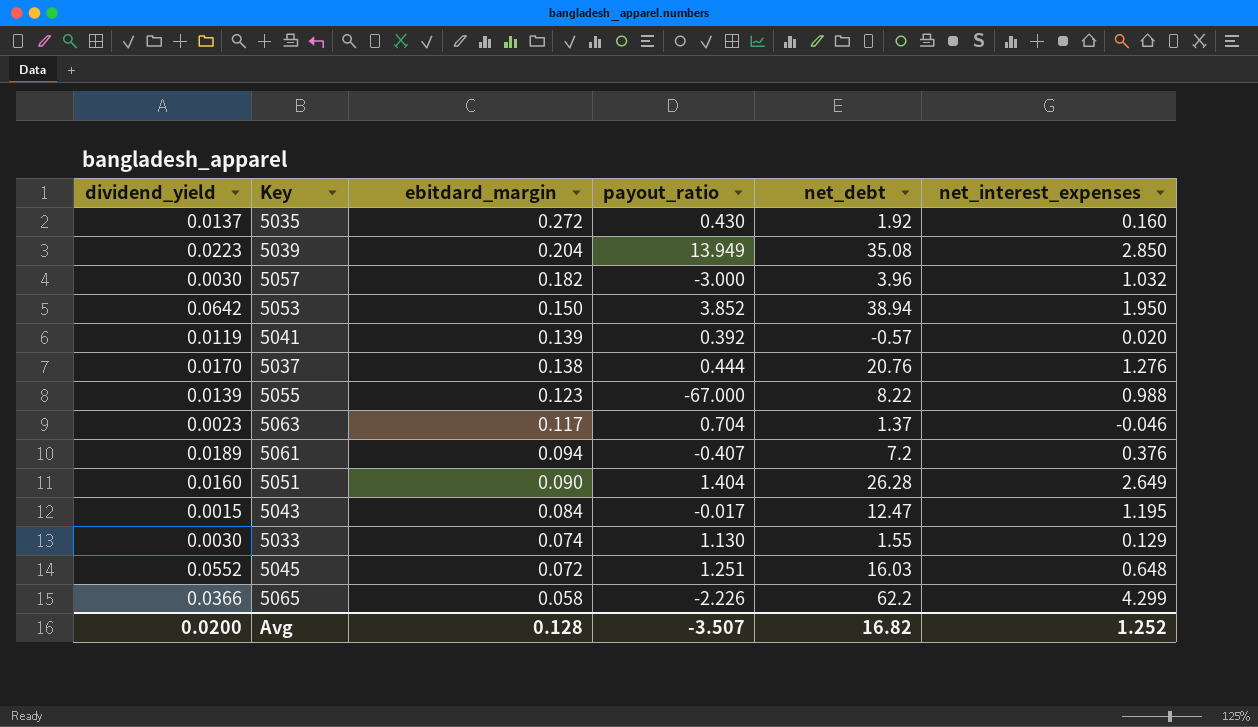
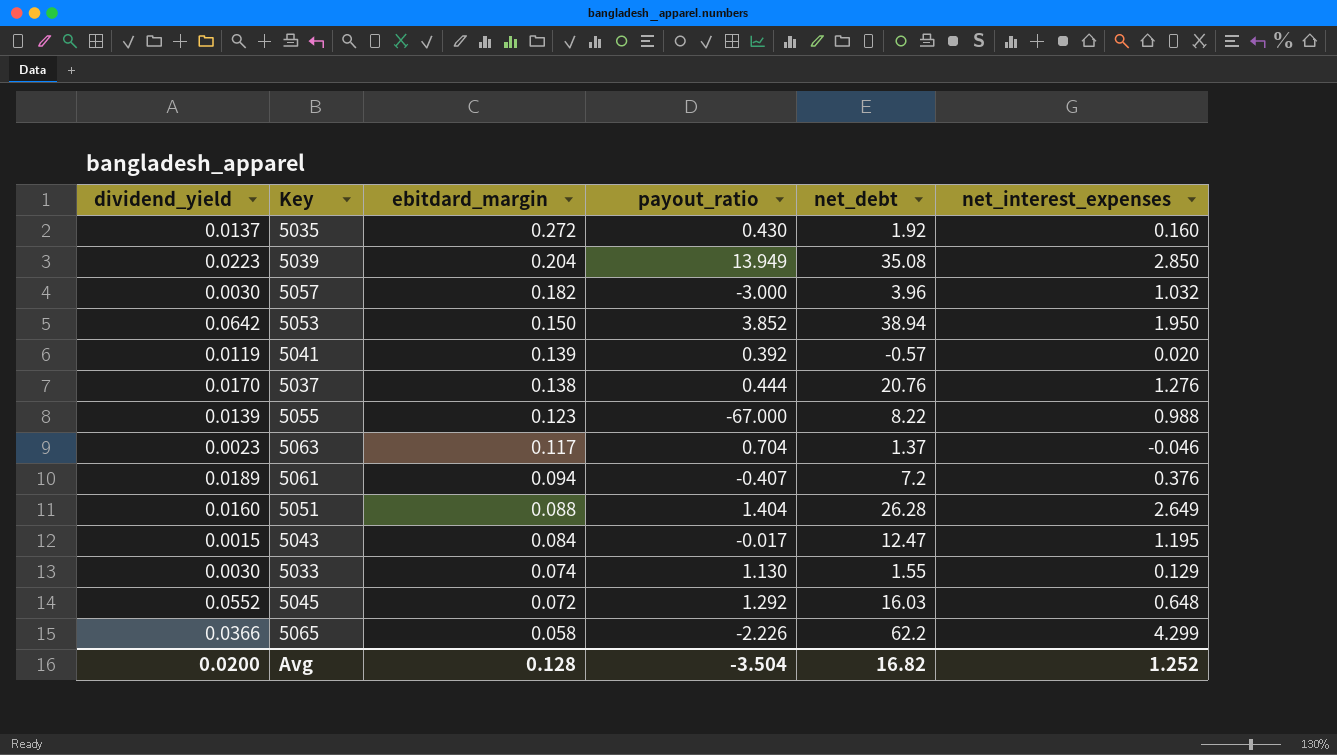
5051 | ebitdard_margin: 0.090 -> 0.088
5045 | payout_ratio: 1.251 -> 1.292
Avg | payout_ratio: -3.507 -> -3.504

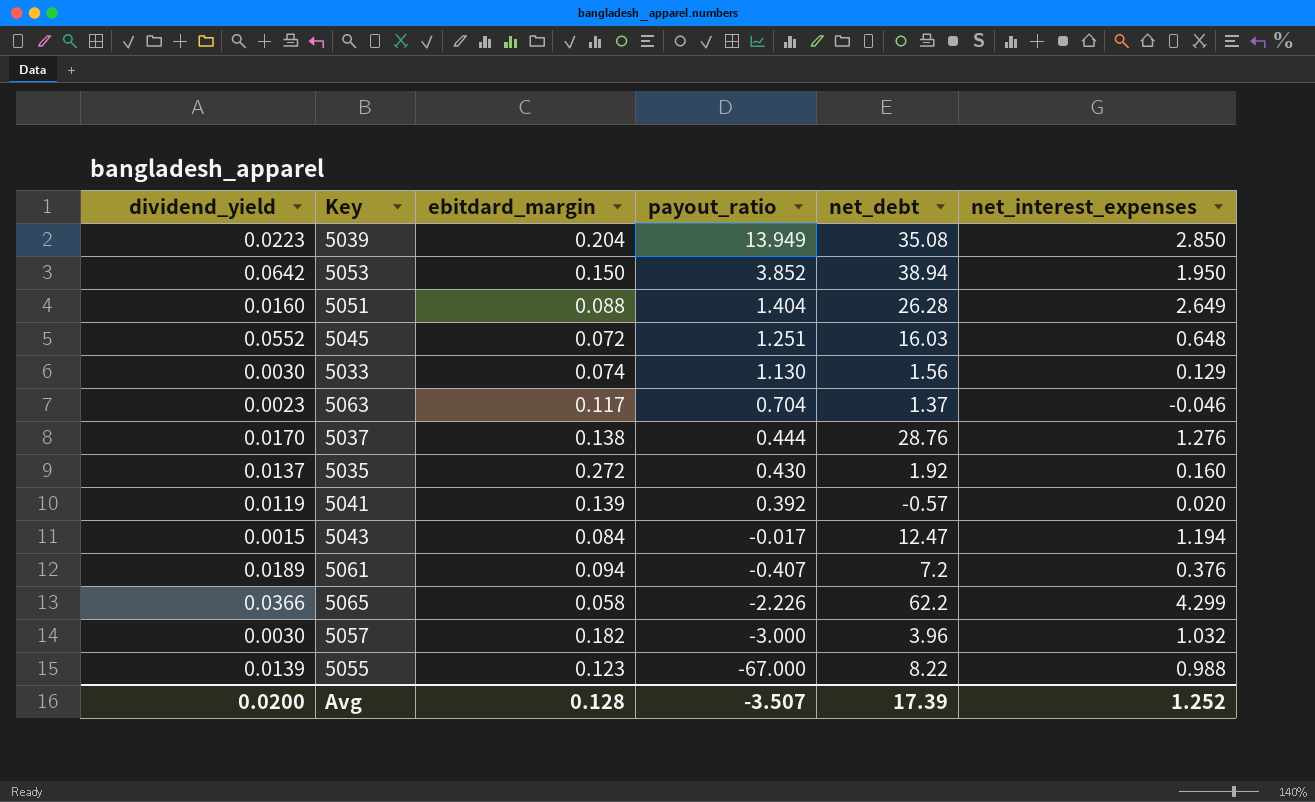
row order: ebitdard_margin descending -> payout_ratio descending
5045 | payout_ratio: 1.292 -> 1.251
5033 | net_debt: 1.55 -> 1.56
5037 | net_debt: 20.76 -> 28.76
5043 | net_interest_expenses: 1.195 -> 1.194
Avg | payout_ratio: -3.504 -> -3.507
Avg | net_debt: 16.82 -> 17.39

